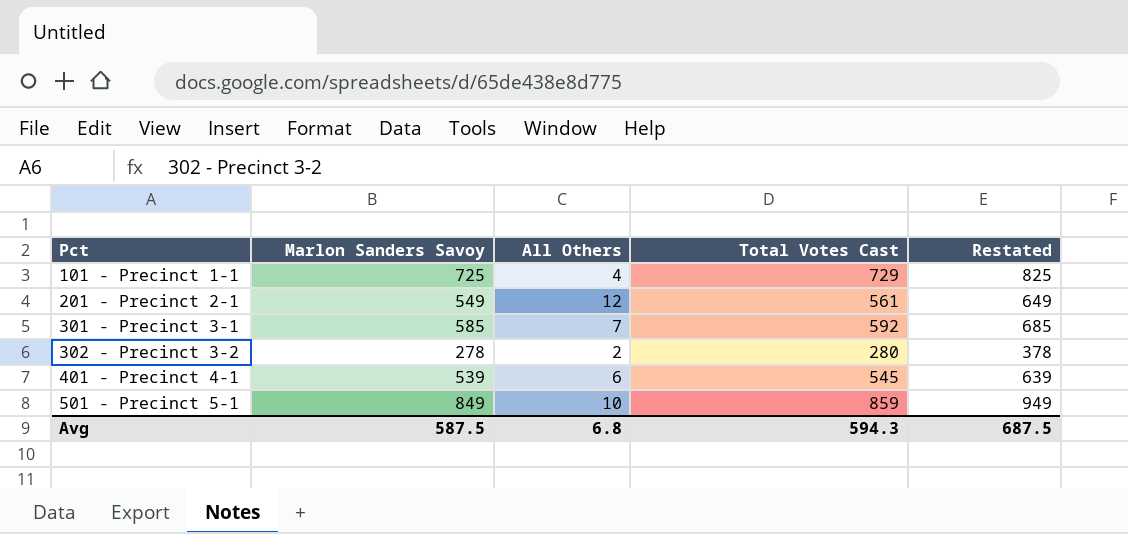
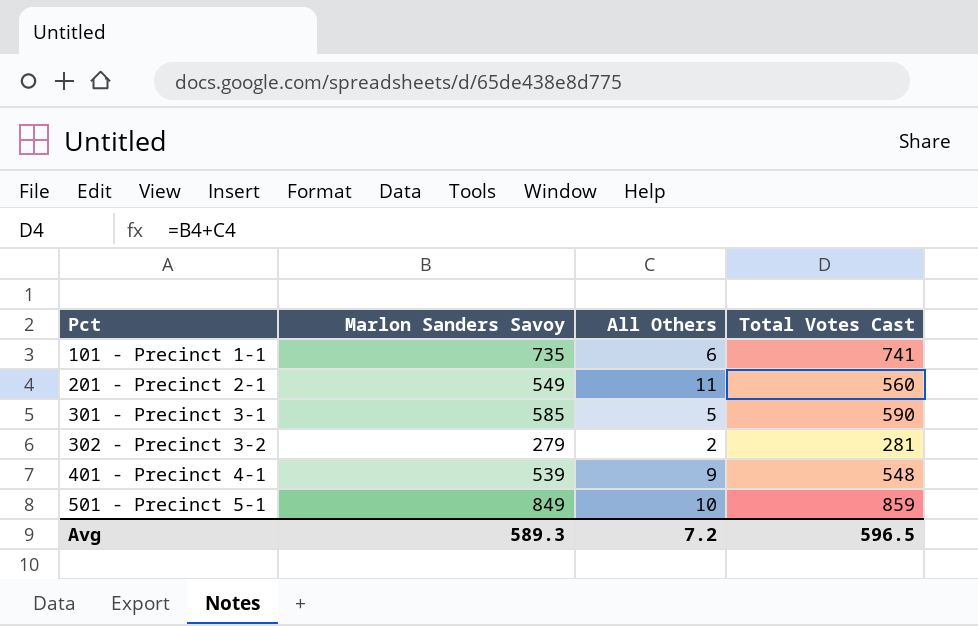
column Restated | formula: [Marlon Sanders Savoy] + 100 -> none
101 - Precinct 1-1 | Marlon Sanders Savoy: 725 -> 735
101 - Precinct 1-1 | All Others: 4 -> 6
101 - Precinct 1-1 | Total Votes Cast: 729 -> 741
201 - Precinct 2-1 | All Others: 12 -> 11
201 - Precinct 2-1 | Total Votes Cast: 561 -> 560
301 - Precinct 3-1 | All Others: 7 -> 5
301 - Precinct 3-1 | Total Votes Cast: 592 -> 590
302 - Precinct 3-2 | Marlon Sanders Savoy: 278 -> 279
302 - Precinct 3-2 | Total Votes Cast: 280 -> 281
401 - Precinct 4-1 | All Others: 6 -> 9
401 - Precinct 4-1 | Total Votes Cast: 545 -> 548
Avg | Marlon Sanders Savoy: 587.5 -> 589.3
Avg | All Others: 6.8 -> 7.2
Avg | Total Votes Cast: 594.3 -> 596.5

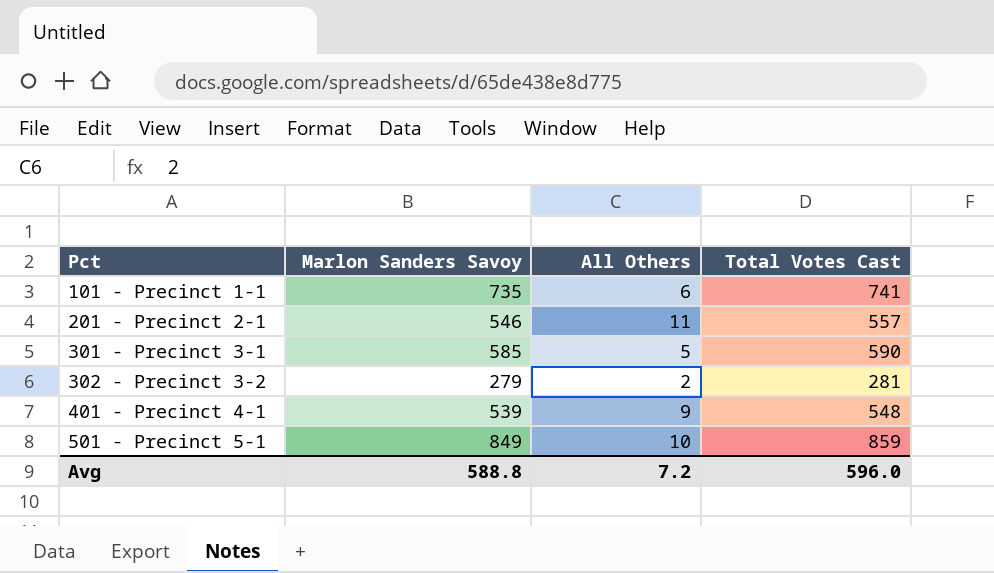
201 - Precinct 2-1 | Marlon Sanders Savoy: 549 -> 546
201 - Precinct 2-1 | Total Votes Cast: 560 -> 557
Avg | Marlon Sanders Savoy: 589.3 -> 588.8
Avg | Total Votes Cast: 596.5 -> 596.0

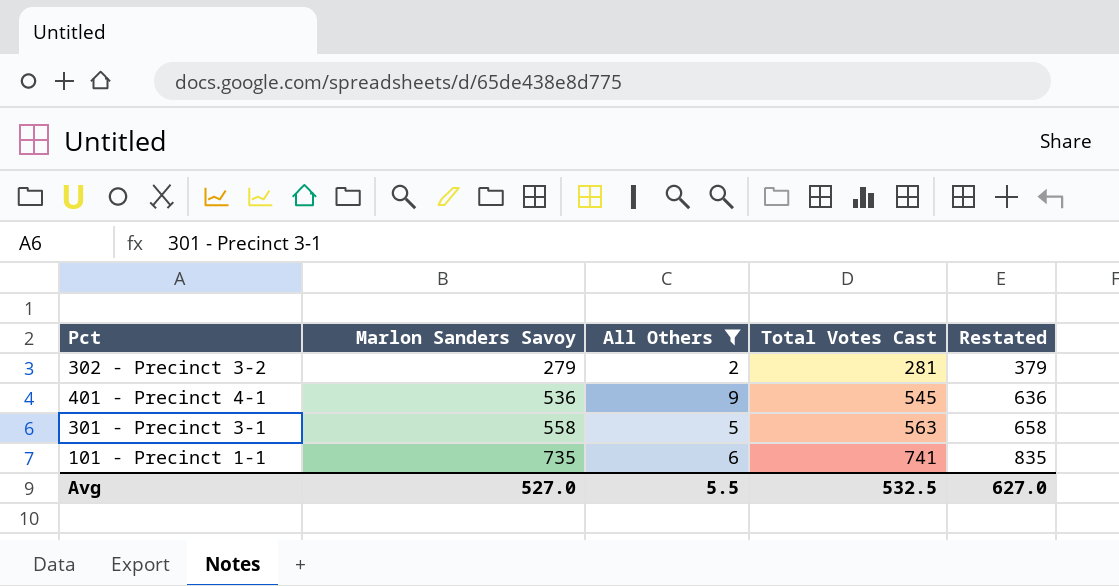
filter: none -> All Others <= 9
row order: Pct ascending -> Marlon Sanders Savoy ascending
column Restated | formula: none -> [Marlon Sanders Savoy] + 100
401 - Precinct 4-1 | Marlon Sanders Savoy: 539 -> 536
401 - Precinct 4-1 | Total Votes Cast: 548 -> 545
301 - Precinct 3-1 | Marlon Sanders Savoy: 585 -> 558
301 - Precinct 3-1 | Total Votes Cast: 590 -> 563
Avg | Marlon Sanders Savoy: 588.8 -> 527.0
Avg | All Others: 7.2 -> 5.5
Avg | Total Votes Cast: 596.0 -> 532.5

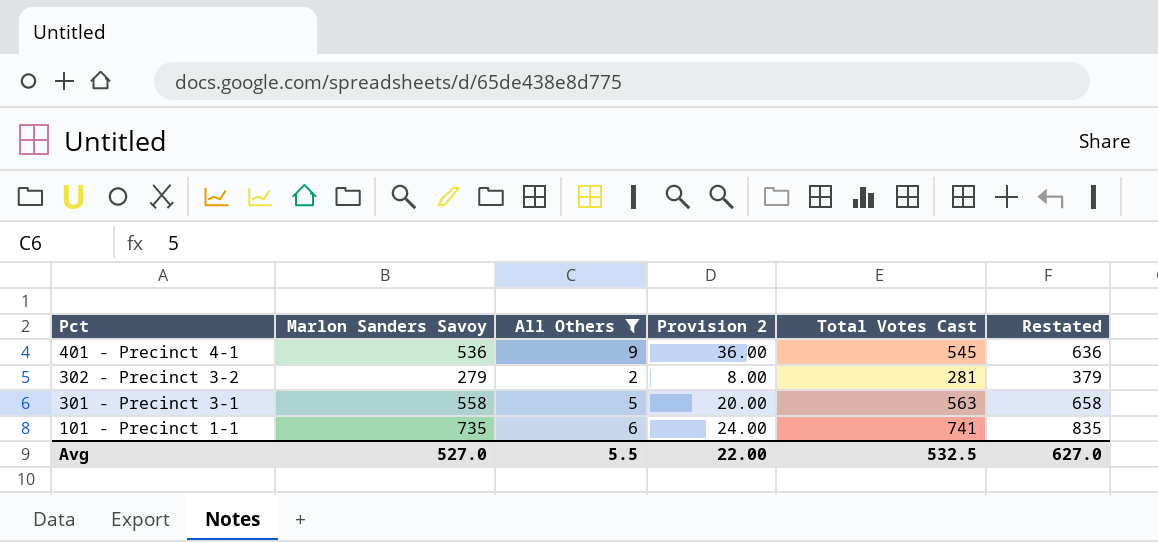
row order: Marlon Sanders Savoy ascending -> Pct descending
column Provision 2 | formula: none -> [All Others] * 4

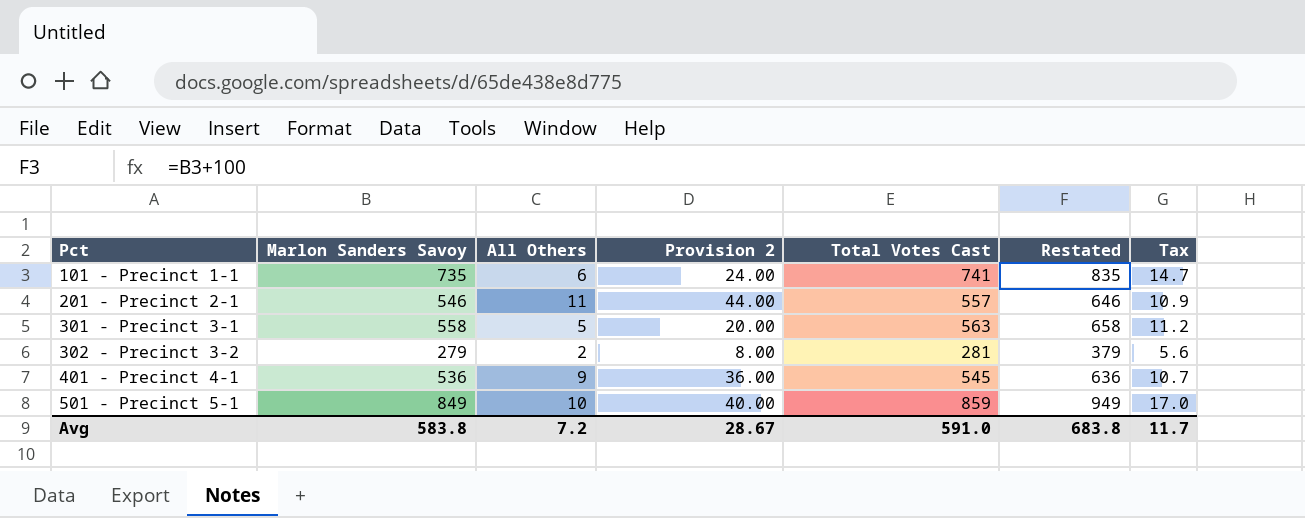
filter: All Others <= 9 -> none
row order: Pct descending -> Pct ascending
column Tax | formula: none -> [Marlon Sanders Savoy] * 0.02
Avg | Marlon Sanders Savoy: 527.0 -> 583.8
Avg | All Others: 5.5 -> 7.2
Avg | Provision 2: 22.00 -> 28.67
Avg | Total Votes Cast: 532.5 -> 591.0
Avg | Restated: 627.0 -> 683.8

